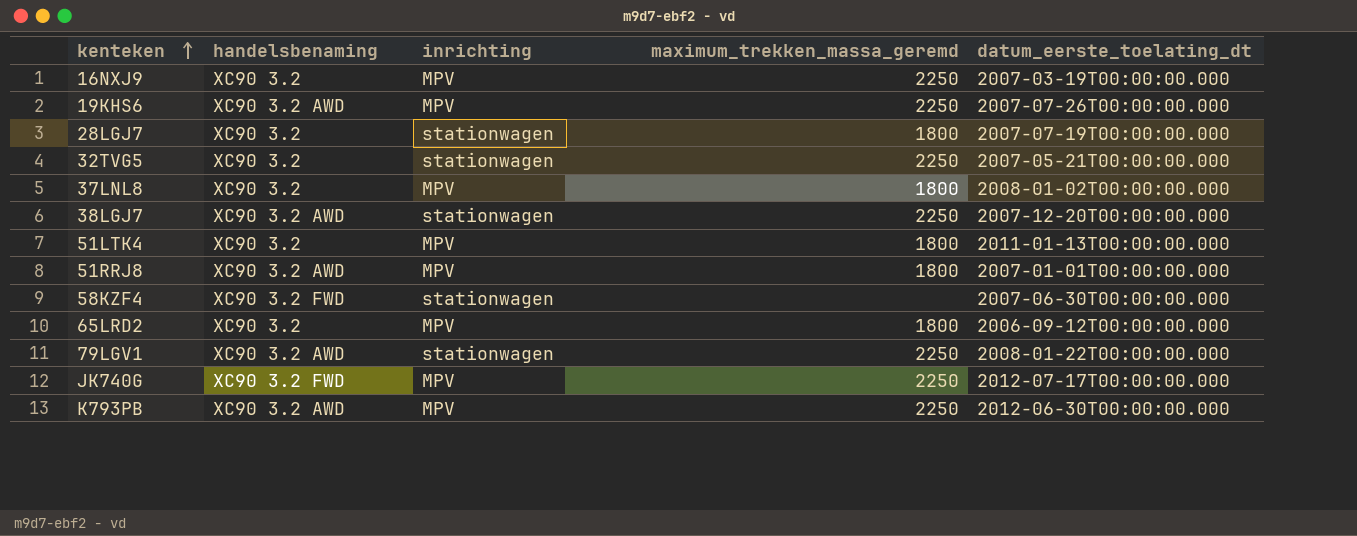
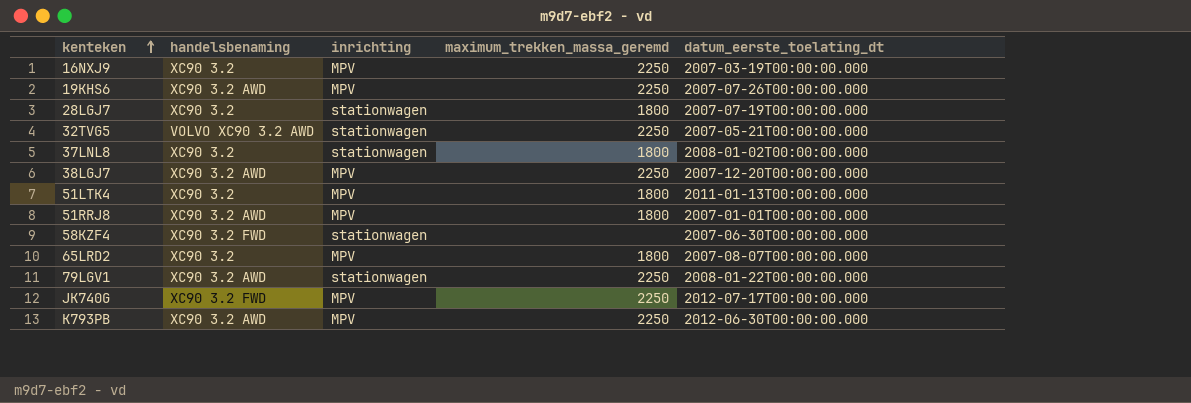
32TVG5 | handelsbenaming: XC90 3.2 -> VOLVO XC90 3.2 AWD
37LNL8 | inrichting: MPV -> stationwagen
38LGJ7 | inrichting: stationwagen -> MPV
65LRD2 | datum_eerste_toelating_dt: 2006-09-12T00:00:00.000 -> 2007-08-07T00:00:00.000

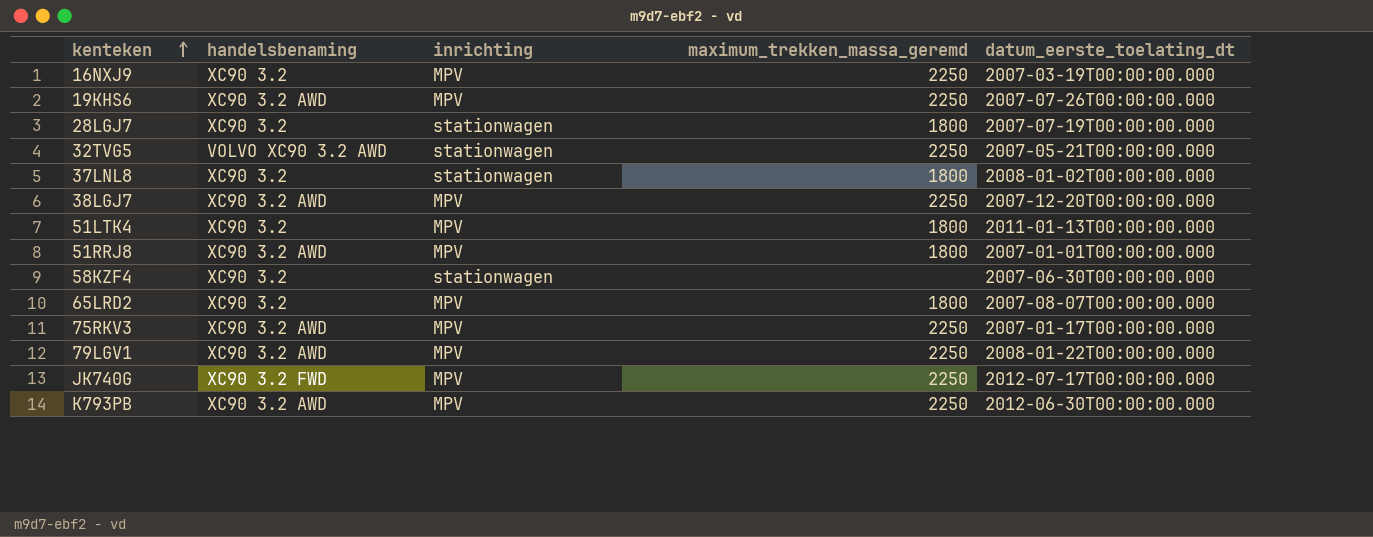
58KZF4 | handelsbenaming: XC90 3.2 FWD -> XC90 3.2
row 75RKV3: none -> XC90 3.2 AWD | MPV | 2250 | 2007-01-17T00:00:00.000
79LGV1 | inrichting: stationwagen -> MPV

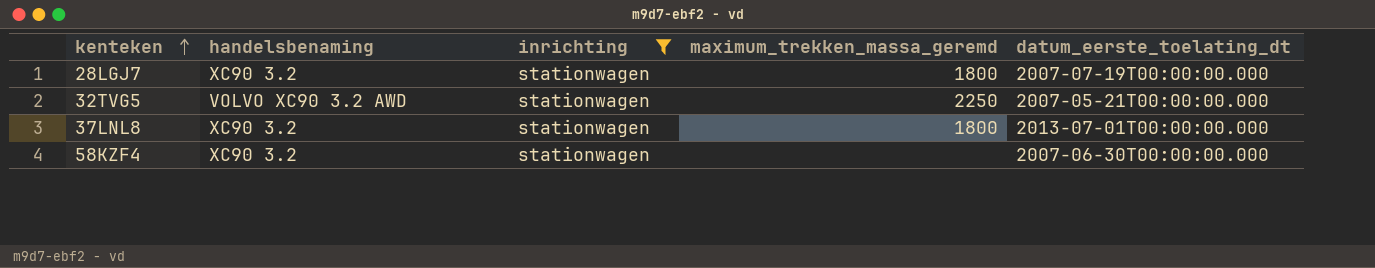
filter: none -> inrichting = stationwagen
37LNL8 | datum_eerste_toelating_dt: 2008-01-02T00:00:00.000 -> 2013-07-01T00:00:00.000

